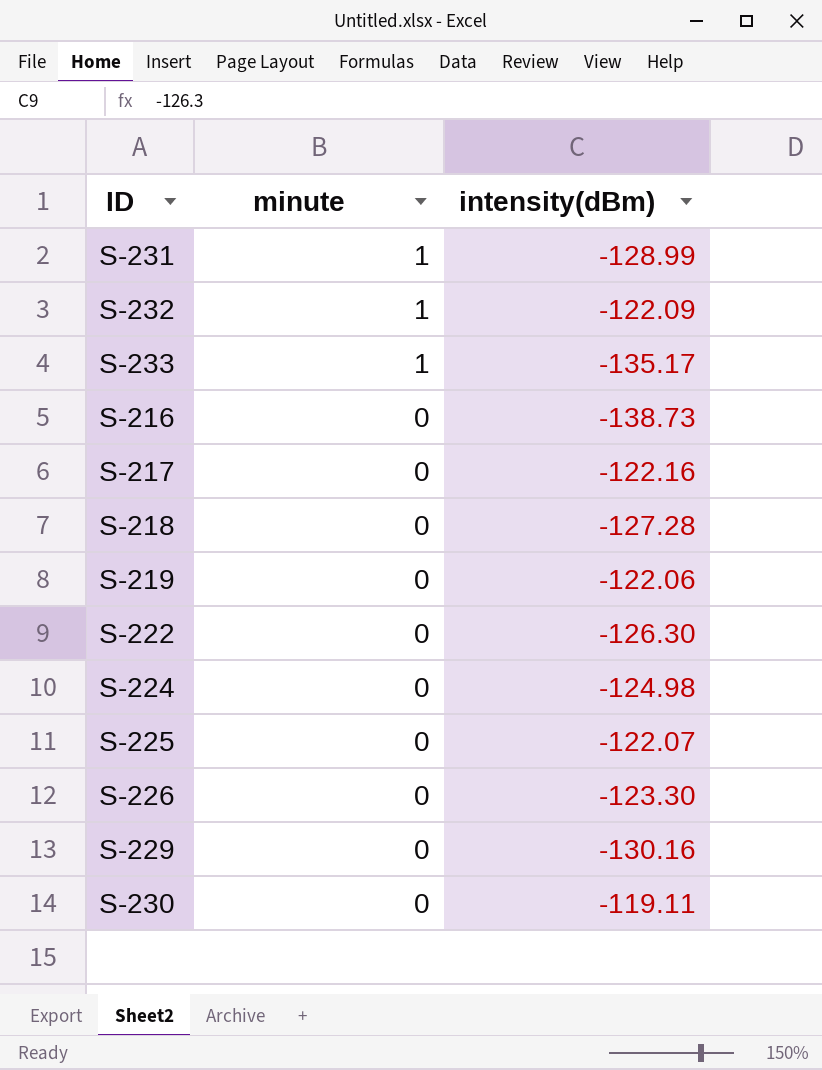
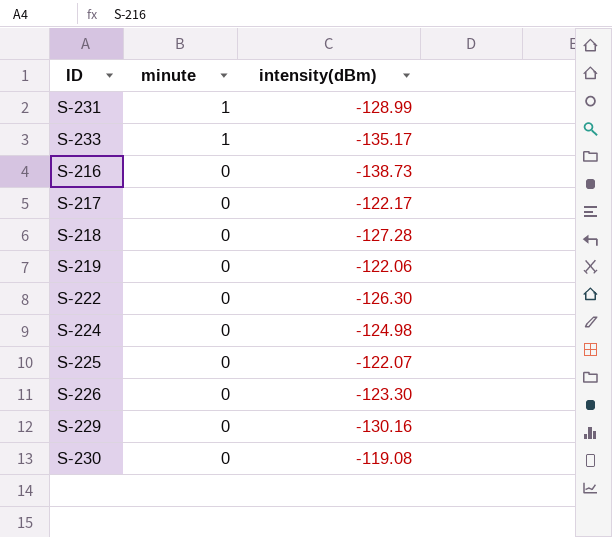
row S-232: 1 | -122.09 -> none
S-217 | intensity(dBm): -122.16 -> -122.17
S-230 | intensity(dBm): -119.11 -> -119.08

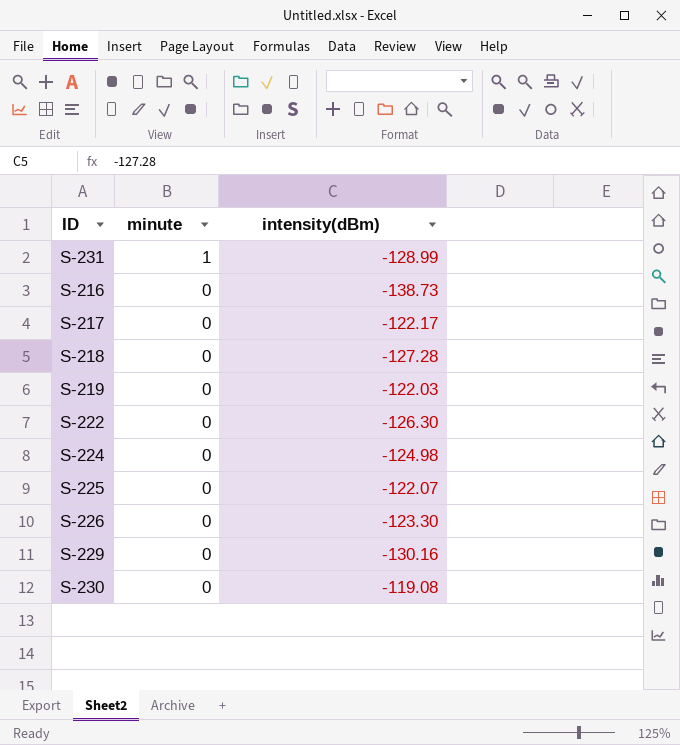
row S-233: 1 | -135.17 -> none
S-219 | intensity(dBm): -122.06 -> -122.03

